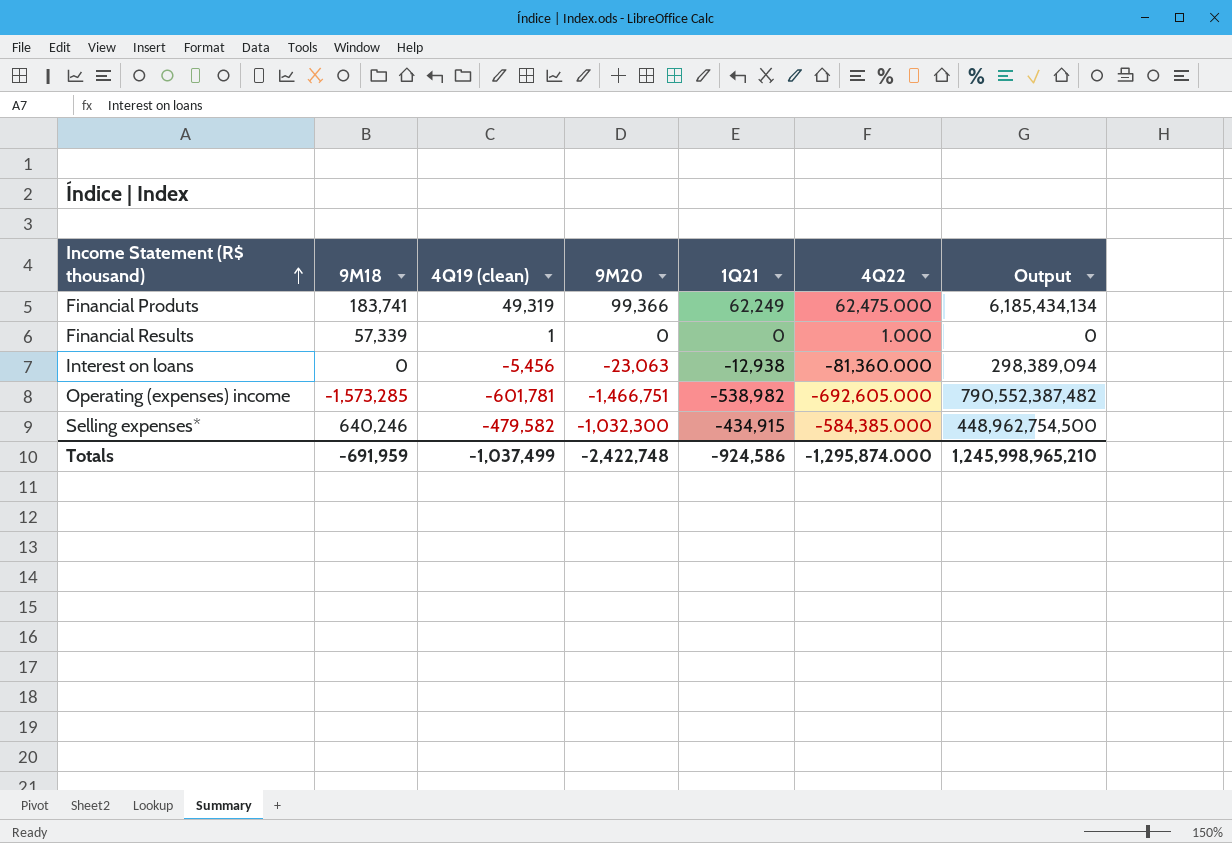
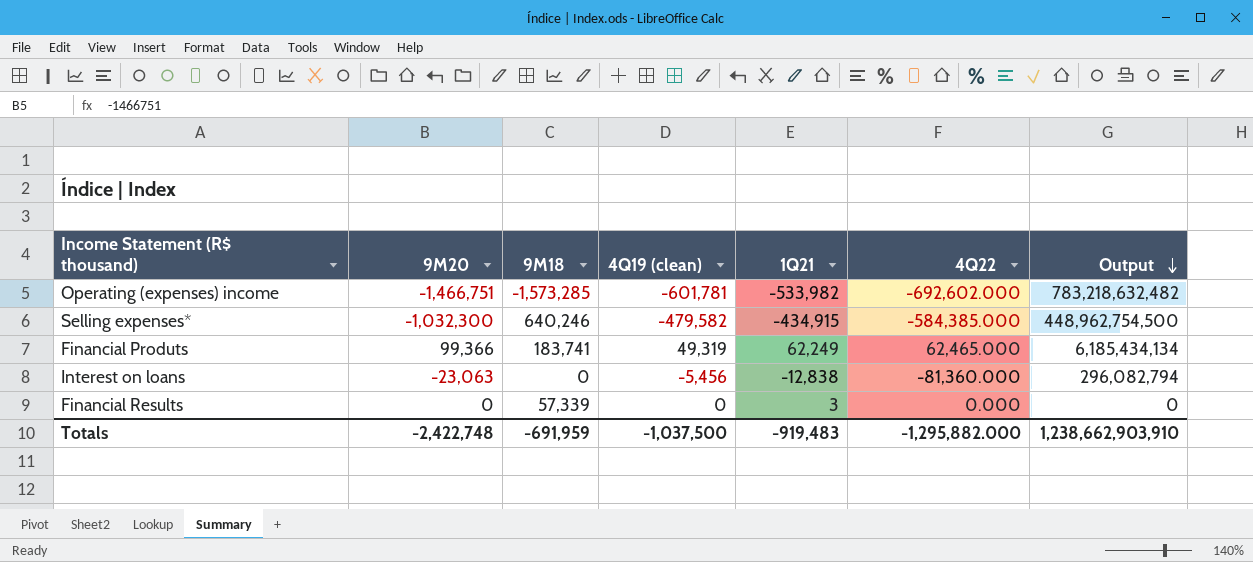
row order: Income Statement (R$ thousand) ascending -> Output descending
column 9M20 | position: 4 -> 2
Operating (expenses) income | 1Q21: -538,982 -> -533,982
Operating (expenses) income | 4Q22: -692,605.000 -> -692,602.000
Operating (expenses) income | Output: 790,552,387,482 -> 783,218,632,482
Financial Produts | 4Q22: 62,475.000 -> 62,465.000
Interest on loans | 1Q21: -12,938 -> -12,838
Interest on loans | Output: 298,389,094 -> 296,082,794
Financial Results | 4Q19 (clean): 1 -> 0
Financial Results | 1Q21: 0 -> 3
Financial Results | 4Q22: 1.000 -> 0.000
Totals | 4Q19 (clean): -1,037,499 -> -1,037,500
Totals | 1Q21: -924,586 -> -919,483
Totals | 4Q22: -1,295,874.000 -> -1,295,882.000
Totals | Output: 1,245,998,965,210 -> 1,238,662,903,910

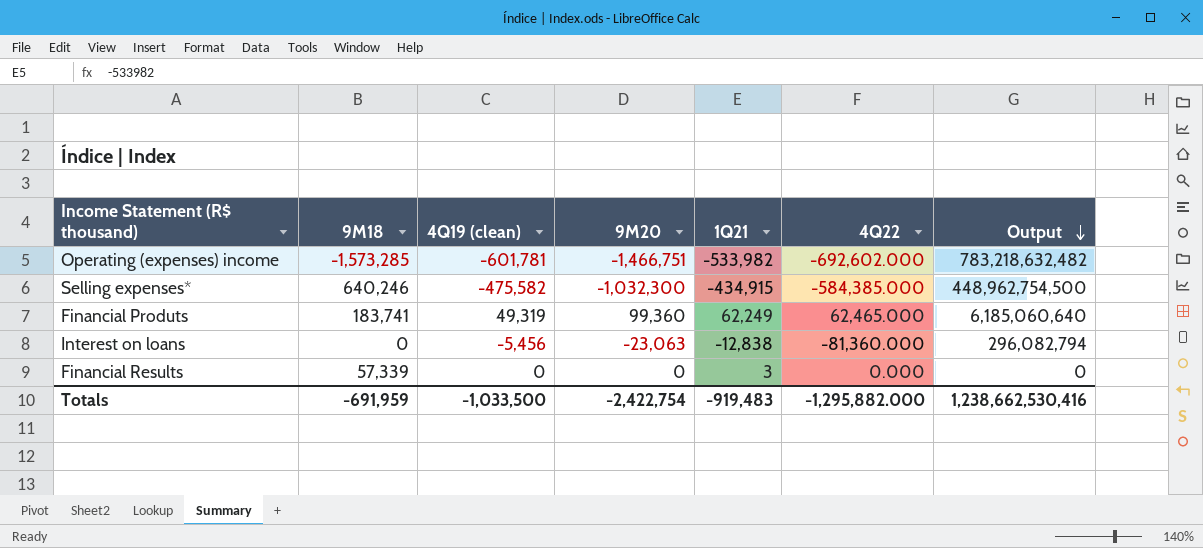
column 9M20 | position: 2 -> 4
Selling expenses* | 4Q19 (clean): -479,582 -> -475,582
Financial Produts | 9M20: 99,366 -> 99,360
Financial Produts | Output: 6,185,434,134 -> 6,185,060,640
Totals | 4Q19 (clean): -1,037,500 -> -1,033,500
Totals | 9M20: -2,422,748 -> -2,422,754
Totals | Output: 1,238,662,903,910 -> 1,238,662,530,416

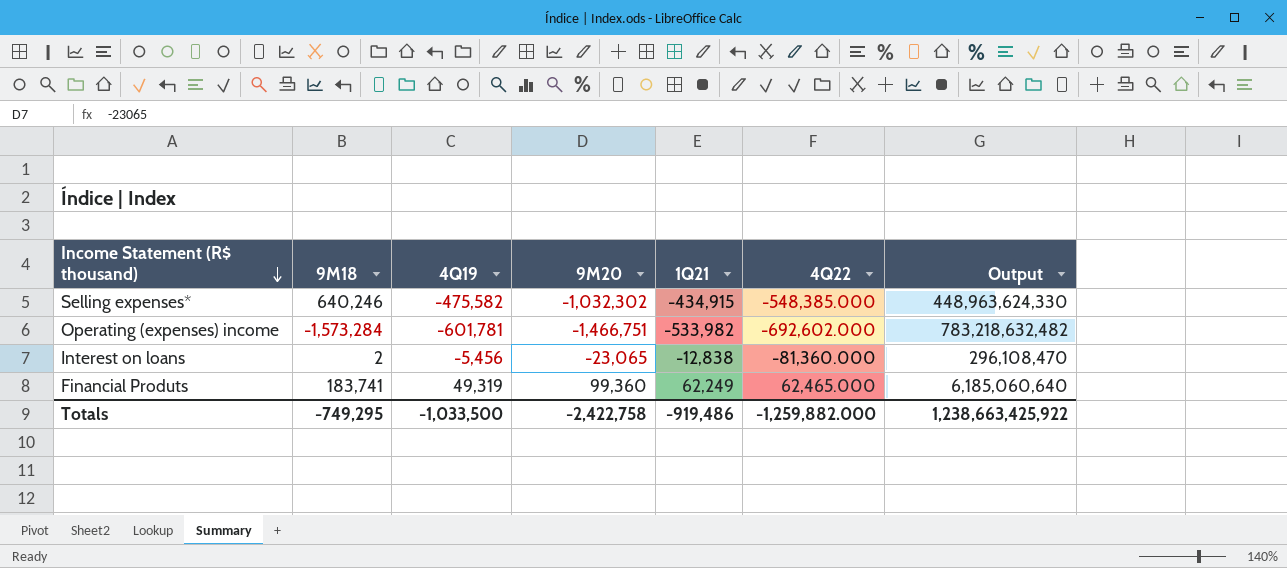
row order: Output descending -> Income Statement (R$ thousand) descending
column name: 4Q19 (clean) -> 4Q19
row Financial Results: 57,339 | 0 | 0 | 3 | 0.000 | 0 -> none
Selling expenses* | 9M20: -1,032,300 -> -1,032,302
Selling expenses* | 4Q22: -584,385.000 -> -548,385.000
Selling expenses* | Output: 448,962,754,500 -> 448,963,624,330
Operating (expenses) income | 9M18: -1,573,285 -> -1,573,284
Interest on loans | 9M18: 0 -> 2
Interest on loans | 9M20: -23,063 -> -23,065
Interest on loans | Output: 296,082,794 -> 296,108,470
Totals | 9M18: -691,959 -> -749,295
Totals | 9M20: -2,422,754 -> -2,422,758
Totals | 1Q21: -919,483 -> -919,486
Totals | 4Q22: -1,295,882.000 -> -1,259,882.000
Totals | Output: 1,238,662,530,416 -> 1,238,663,425,922

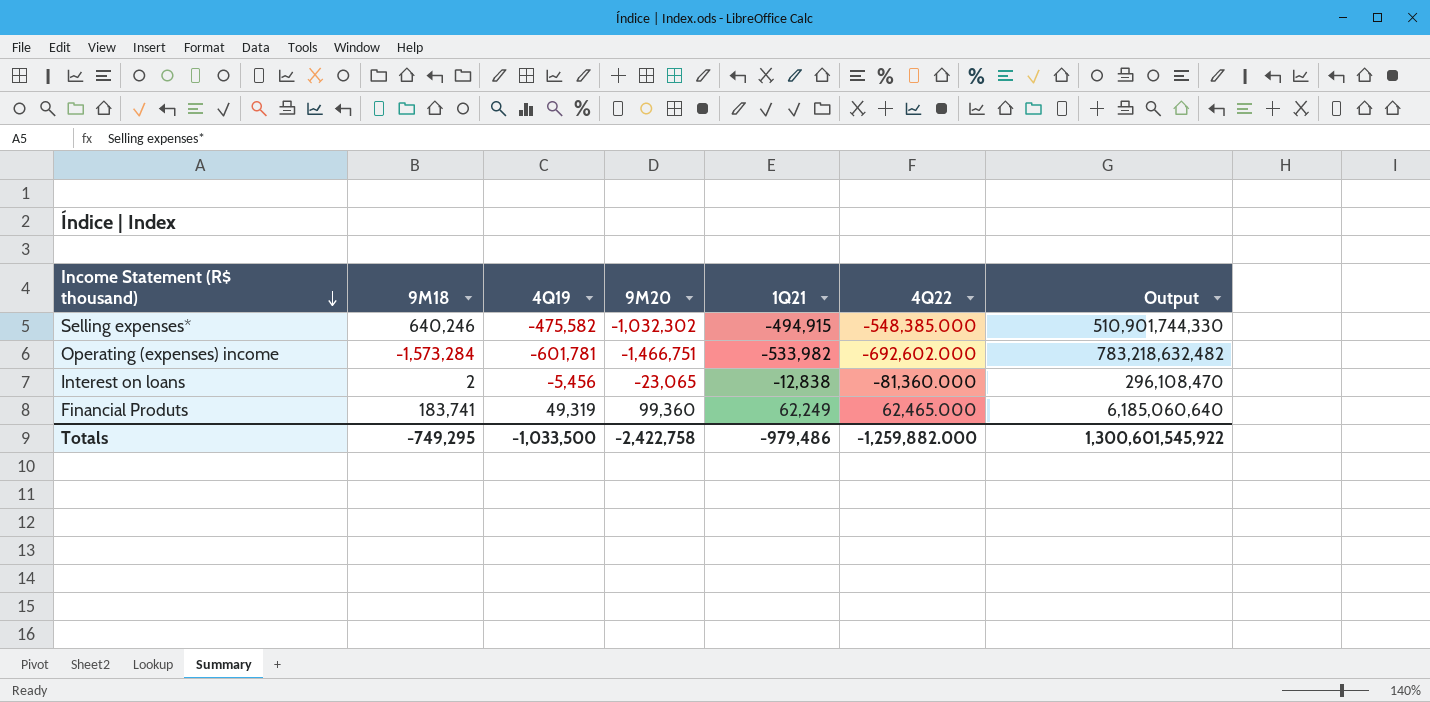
Selling expenses* | 1Q21: -434,915 -> -494,915
Selling expenses* | Output: 448,963,624,330 -> 510,901,744,330
Totals | 1Q21: -919,486 -> -979,486
Totals | Output: 1,238,663,425,922 -> 1,300,601,545,922

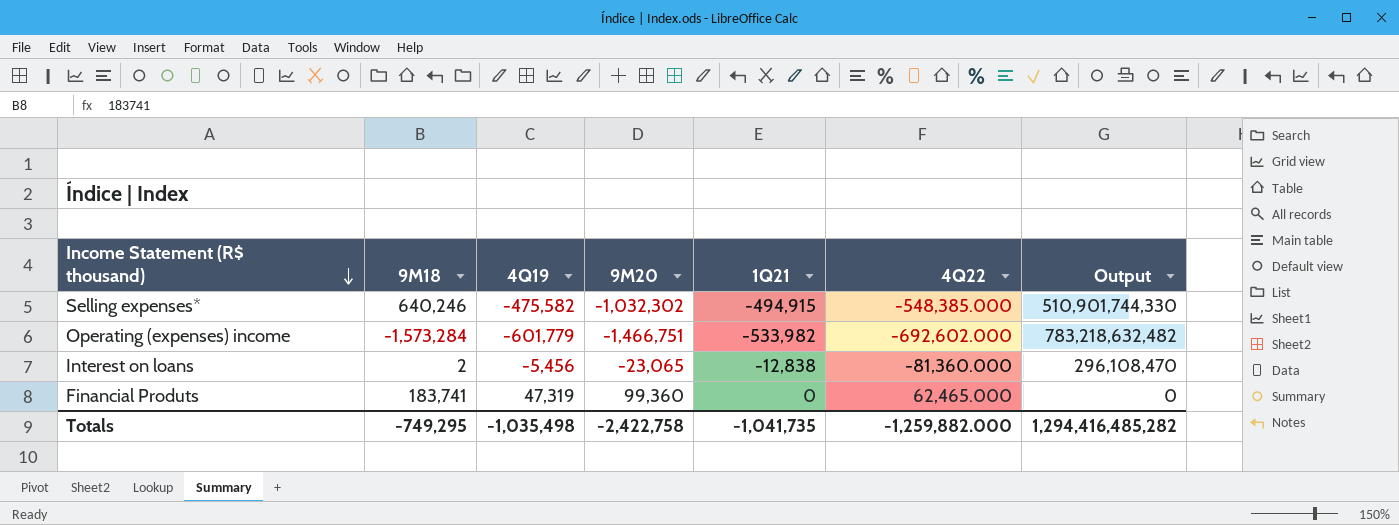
Operating (expenses) income | 4Q19: -601,781 -> -601,779
Financial Produts | 4Q19: 49,319 -> 47,319
Financial Produts | 1Q21: 62,249 -> 0
Financial Produts | Output: 6,185,060,640 -> 0
Totals | 4Q19: -1,033,500 -> -1,035,498
Totals | 1Q21: -979,486 -> -1,041,735
Totals | Output: 1,300,601,545,922 -> 1,294,416,485,282

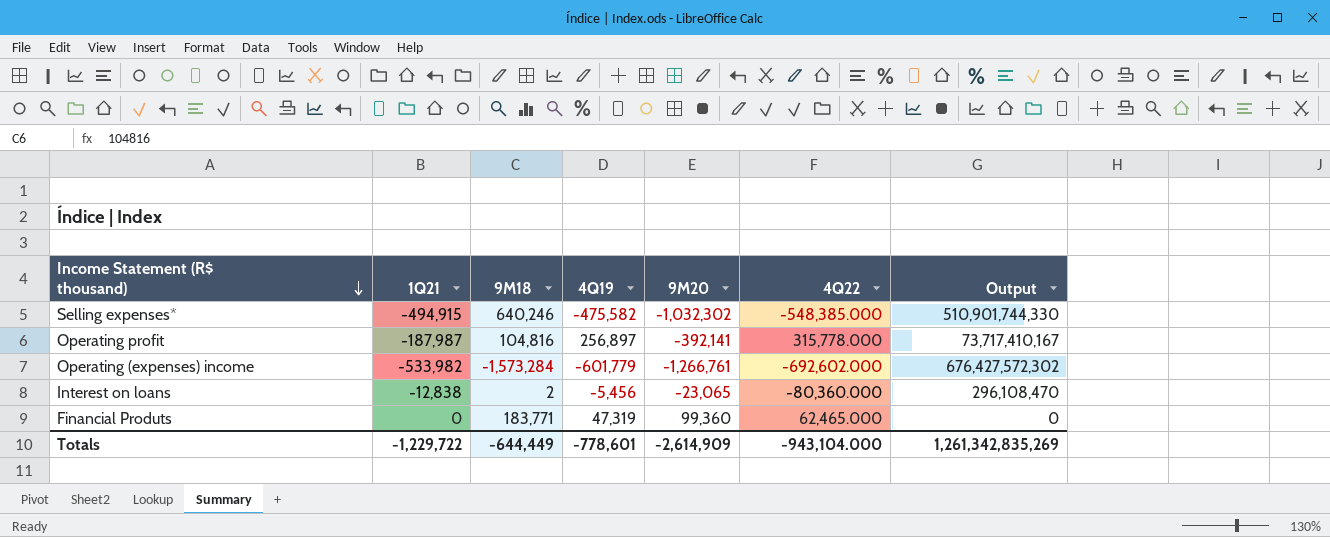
column 1Q21 | position: 5 -> 2
row Operating profit: none -> -187,987 | 104,816 | 256,897 | -392,141 | 315,778.000 | 73,717,410,167
Operating (expenses) income | 9M20: -1,466,751 -> -1,266,761
Operating (expenses) income | Output: 783,218,632,482 -> 676,427,572,302
Interest on loans | 4Q22: -81,360.000 -> -80,360.000
Financial Produts | 9M18: 183,741 -> 183,771
Totals | 1Q21: -1,041,735 -> -1,229,722
Totals | 9M18: -749,295 -> -644,449
Totals | 4Q19: -1,035,498 -> -778,601
Totals | 9M20: -2,422,758 -> -2,614,909
Totals | 4Q22: -1,259,882.000 -> -943,104.000
Totals | Output: 1,294,416,485,282 -> 1,261,342,835,269

